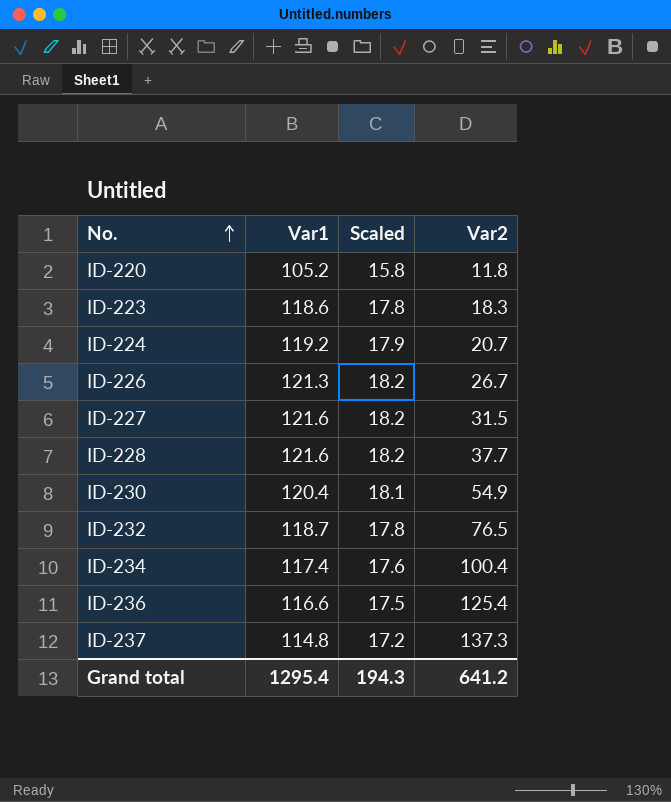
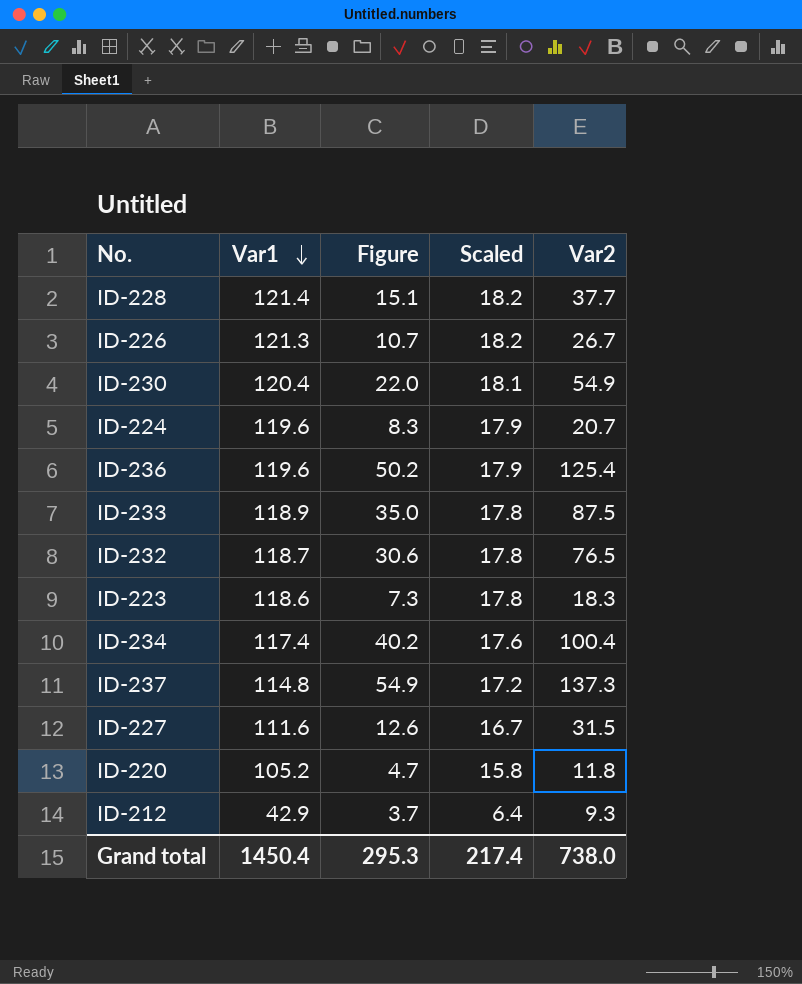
row order: No. ascending -> Var1 descending
column Figure | formula: none -> [Var2] * 0.4
ID-228 | Var1: 121.6 -> 121.4
ID-224 | Var1: 119.2 -> 119.6
ID-236 | Var1: 116.6 -> 119.6
ID-236 | Scaled: 17.5 -> 17.9
row ID-233: none -> 118.9 | 35.0 | 17.8 | 87.5
ID-227 | Var1: 121.6 -> 111.6
ID-227 | Scaled: 18.2 -> 16.7
row ID-212: none -> 42.9 | 3.7 | 6.4 | 9.3
Grand total | Var1: 1295.4 -> 1450.4
Grand total | Scaled: 194.3 -> 217.4
Grand total | Var2: 641.2 -> 738.0

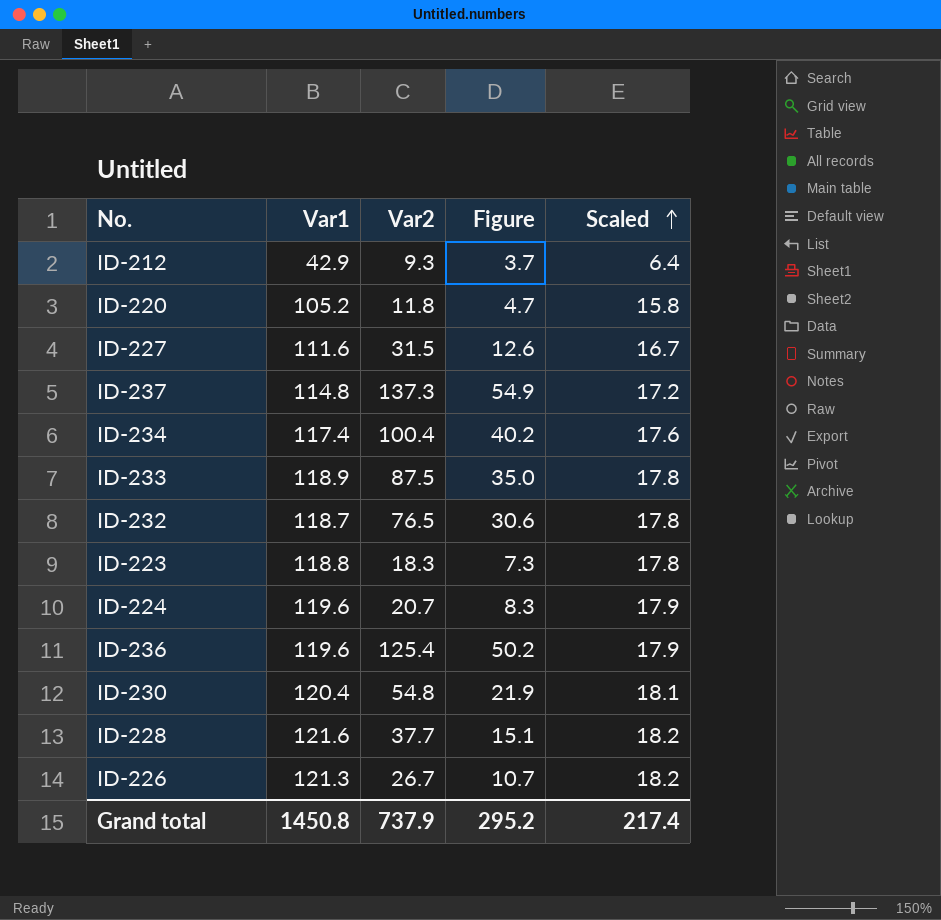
row order: Var1 descending -> Scaled ascending
column Var2 | position: 5 -> 3
ID-223 | Var1: 118.6 -> 118.8
ID-230 | Var2: 54.9 -> 54.8
ID-230 | Figure: 22.0 -> 21.9
ID-228 | Var1: 121.4 -> 121.6
Grand total | Var1: 1450.4 -> 1450.8
Grand total | Var2: 738.0 -> 737.9
Grand total | Figure: 295.3 -> 295.2

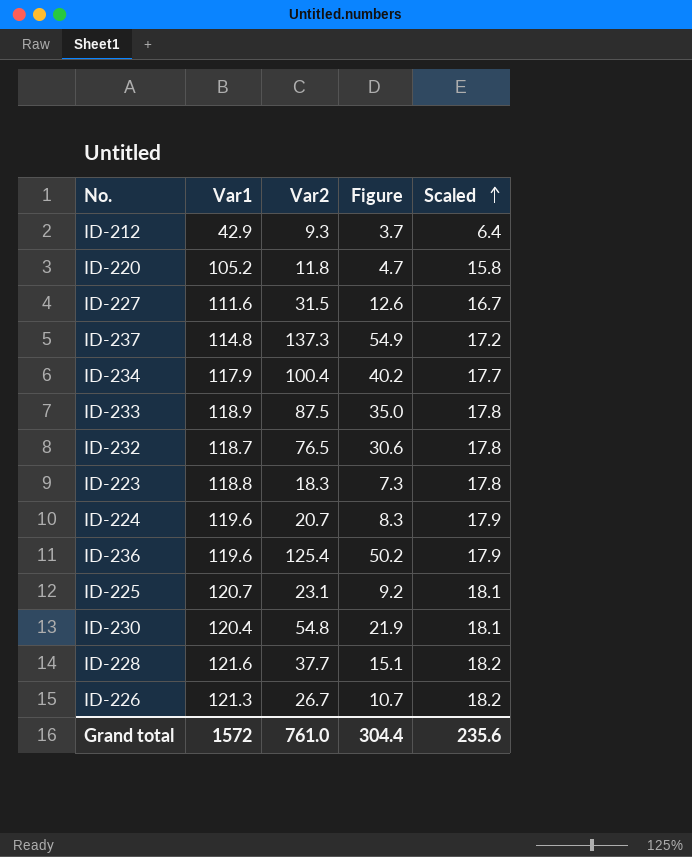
ID-234 | Var1: 117.4 -> 117.9
ID-234 | Scaled: 17.6 -> 17.7
row ID-225: none -> 120.7 | 23.1 | 9.2 | 18.1
Grand total | Var1: 1450.8 -> 1572
Grand total | Var2: 737.9 -> 761.0
Grand total | Figure: 295.2 -> 304.4
Grand total | Scaled: 217.4 -> 235.6

